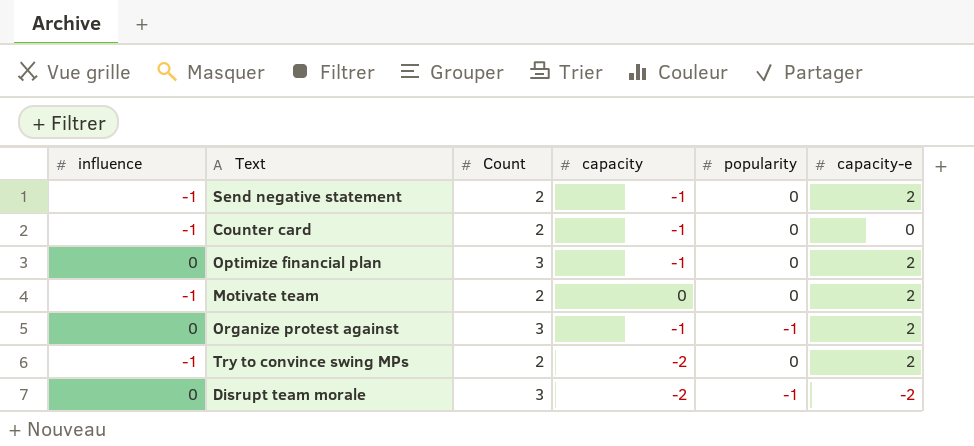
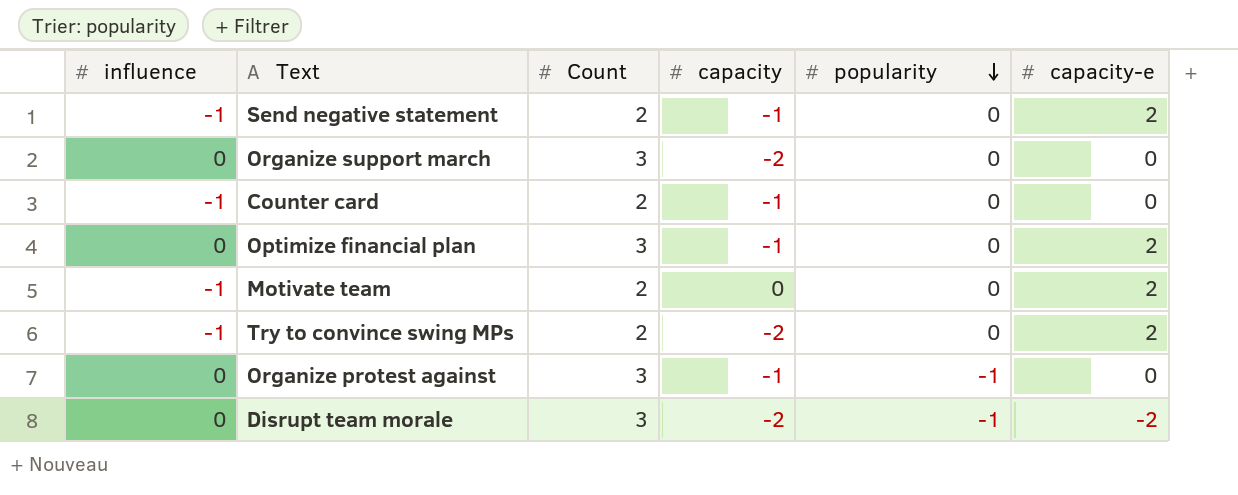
row order: none -> popularity descending
row Organize support march: none -> 0 | 3 | -2 | 0 | 0
Organize protest against | capacity-e: 2 -> 0

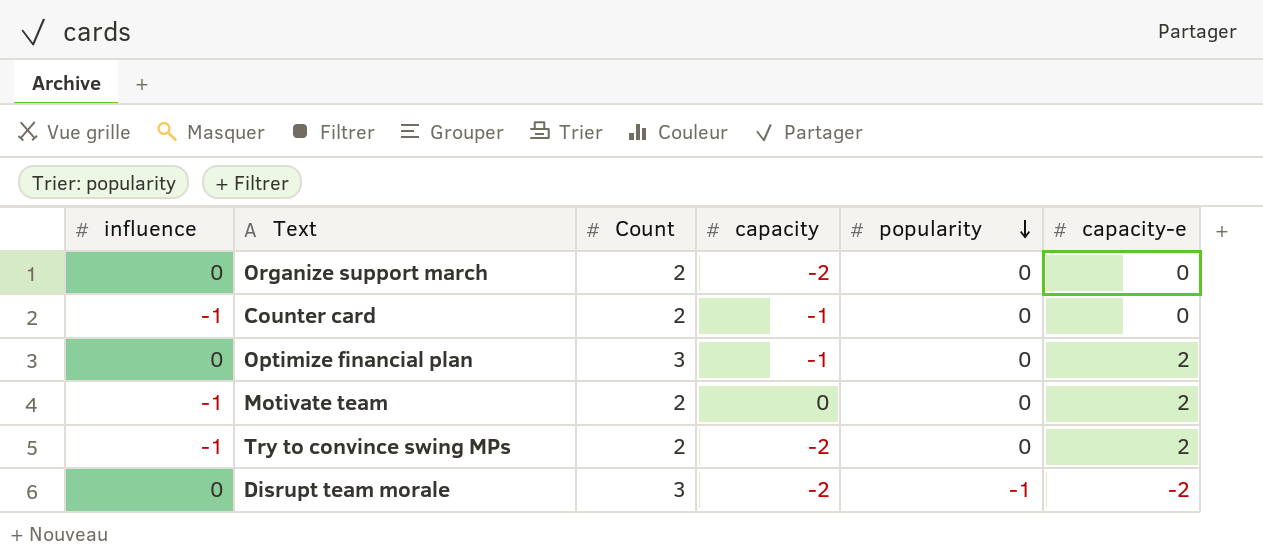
row Send negative statement: -1 | 2 | -1 | 0 | 2 -> none
row Organize protest against: 0 | 3 | -1 | -1 | 0 -> none
Organize support march | Count: 3 -> 2

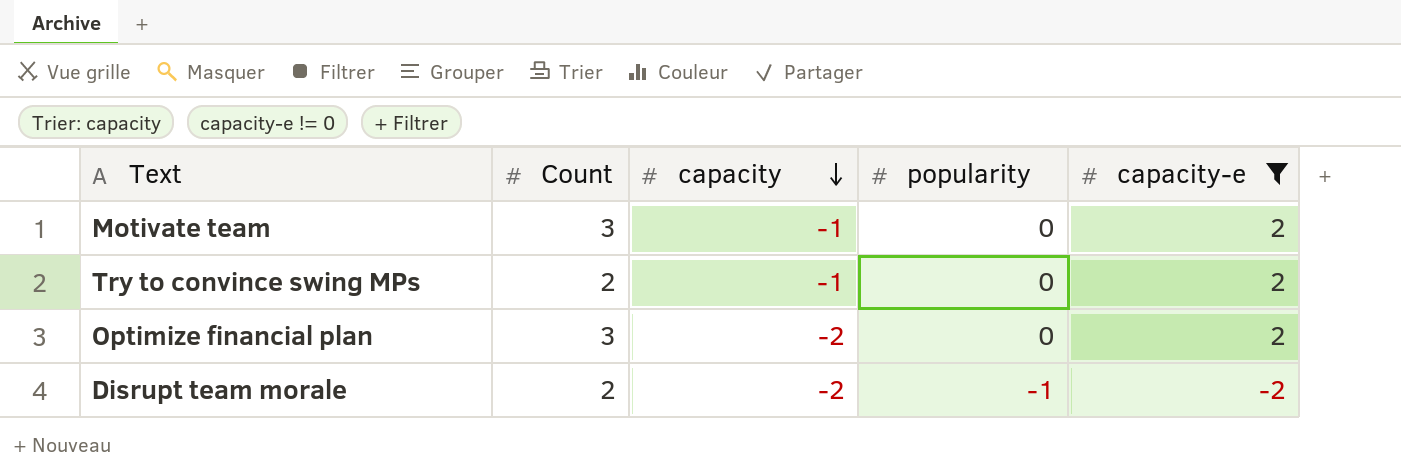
filter: none -> capacity-e != 0
row order: popularity descending -> capacity descending
column influence | position: 1 -> none
Motivate team | Count: 2 -> 3
Motivate team | capacity: 0 -> -1
Try to convince swing MPs | capacity: -2 -> -1
Optimize financial plan | capacity: -1 -> -2
Disrupt team morale | Count: 3 -> 2

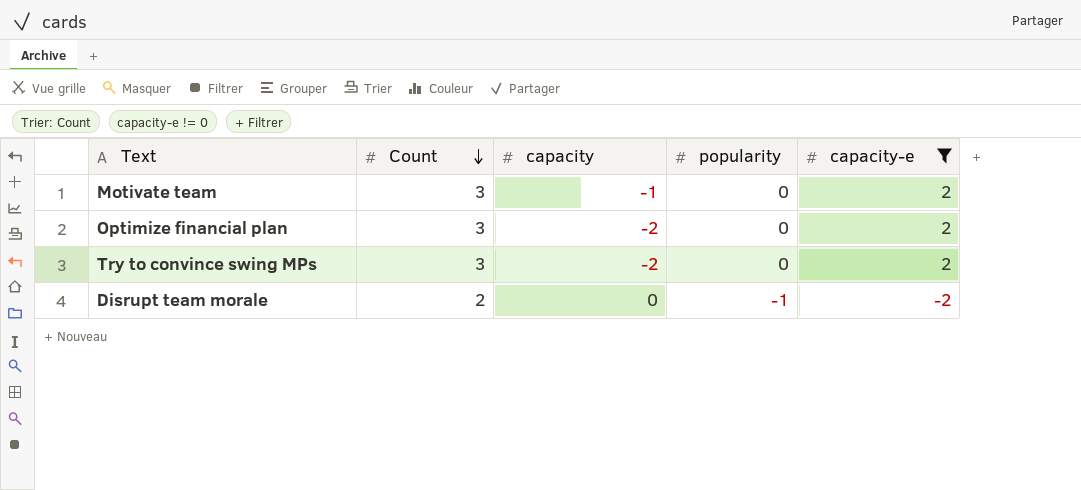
row order: capacity descending -> Count descending
Try to convince swing MPs | Count: 2 -> 3
Try to convince swing MPs | capacity: -1 -> -2
Disrupt team morale | capacity: -2 -> 0

